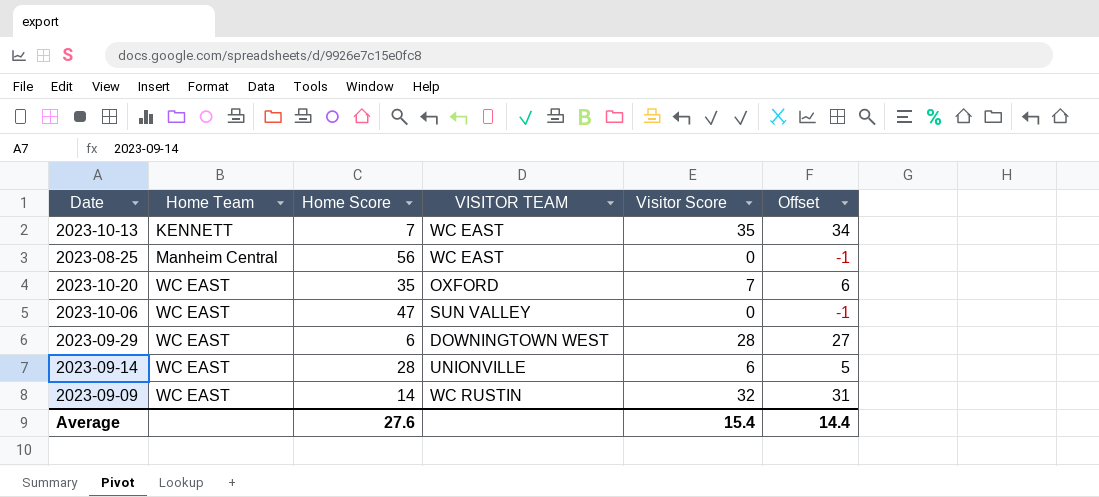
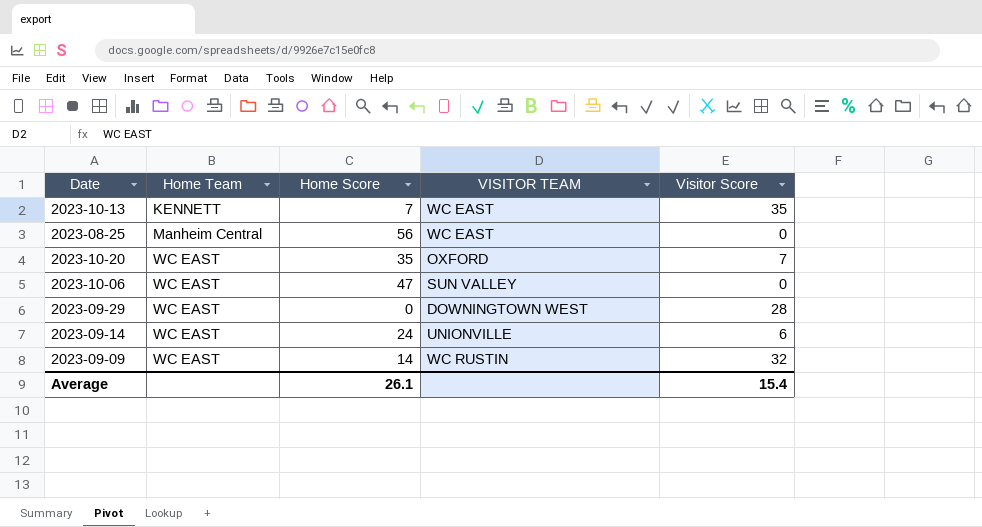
column Offset | formula: [Visitor Score] - 1 -> none
2023-09-29 | Home Score: 6 -> 0
2023-09-14 | Home Score: 28 -> 24
Average | Home Score: 27.6 -> 26.1

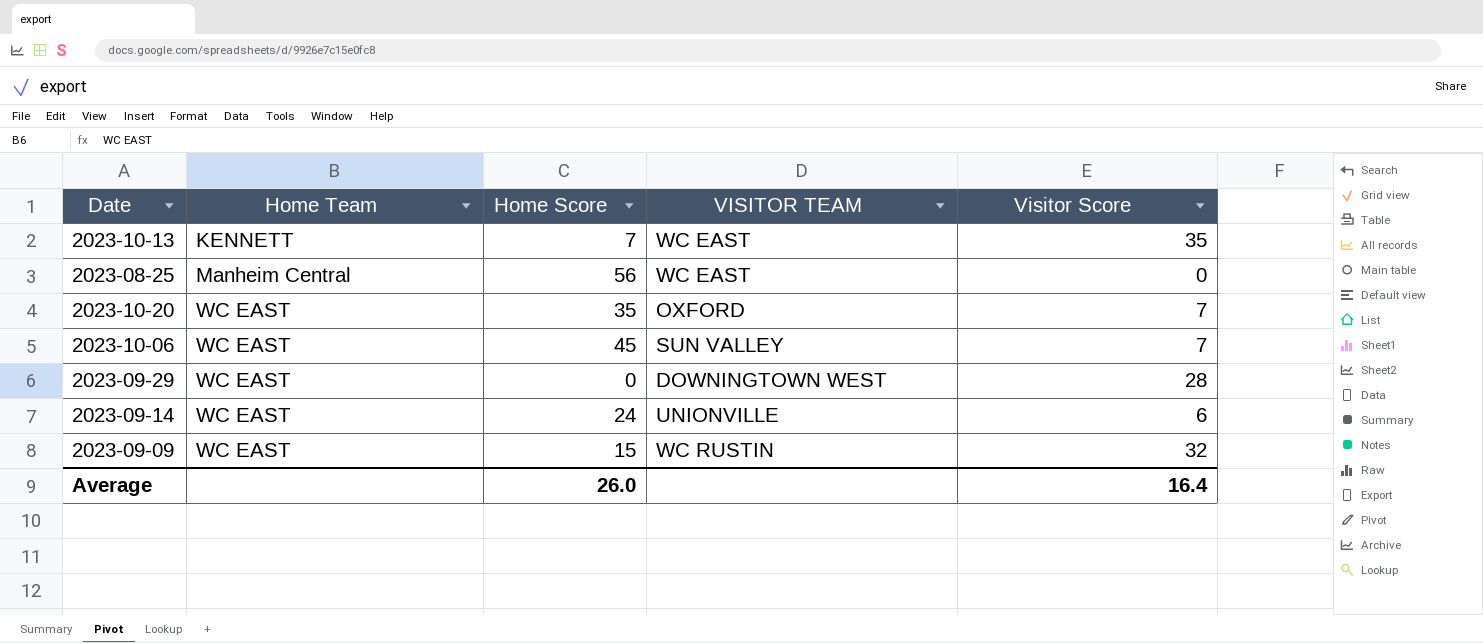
2023-10-06 | Home Score: 47 -> 45
2023-10-06 | Visitor Score: 0 -> 7
2023-09-09 | Home Score: 14 -> 15
Average | Home Score: 26.1 -> 26.0
Average | Visitor Score: 15.4 -> 16.4

